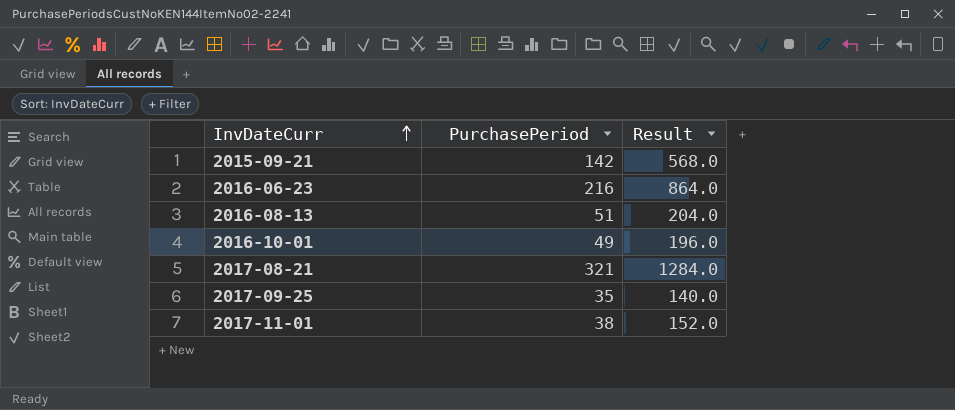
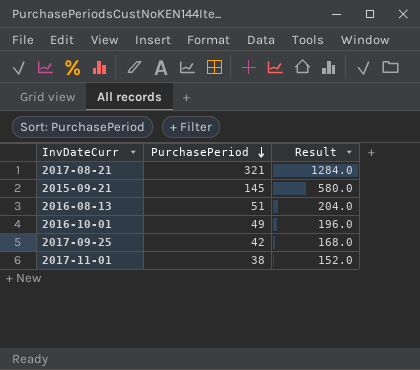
row order: InvDateCurr ascending -> PurchasePeriod descending
row 2016-06-23: 216 | 864.0 -> none
2015-09-21 | PurchasePeriod: 142 -> 145
2015-09-21 | Result: 568.0 -> 580.0
2017-09-25 | PurchasePeriod: 35 -> 42
2017-09-25 | Result: 140.0 -> 168.0

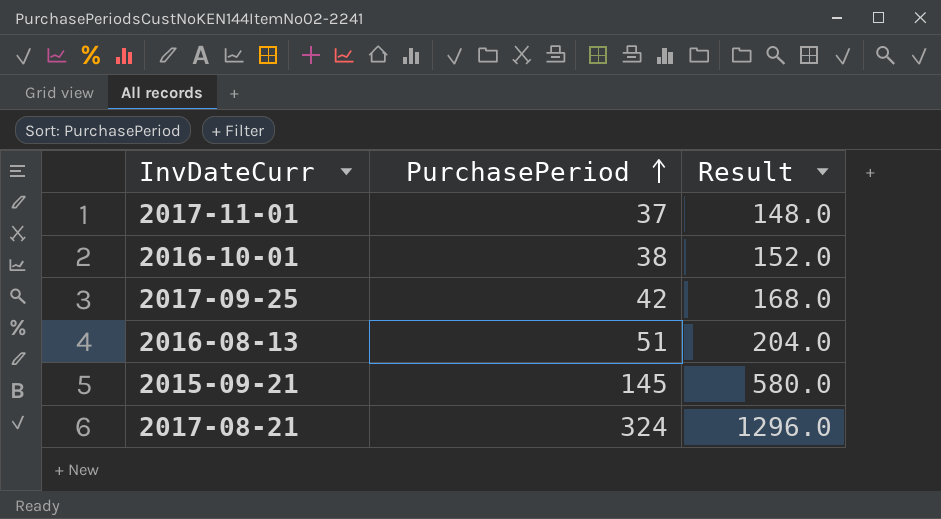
row order: PurchasePeriod descending -> PurchasePeriod ascending
2017-11-01 | PurchasePeriod: 38 -> 37
2017-11-01 | Result: 152.0 -> 148.0
2016-10-01 | PurchasePeriod: 49 -> 38
2016-10-01 | Result: 196.0 -> 152.0
2017-08-21 | PurchasePeriod: 321 -> 324
2017-08-21 | Result: 1284.0 -> 1296.0

